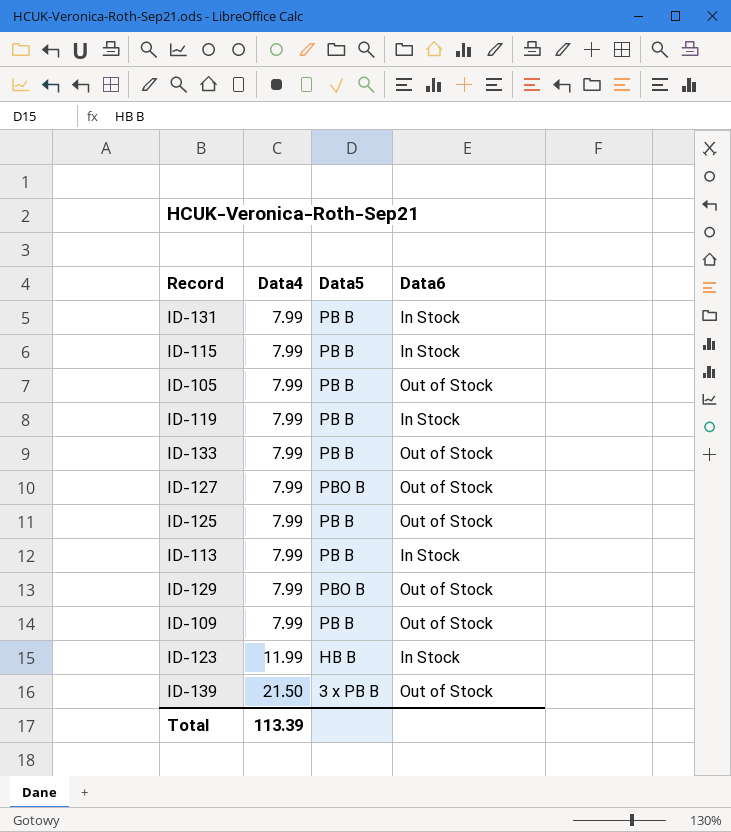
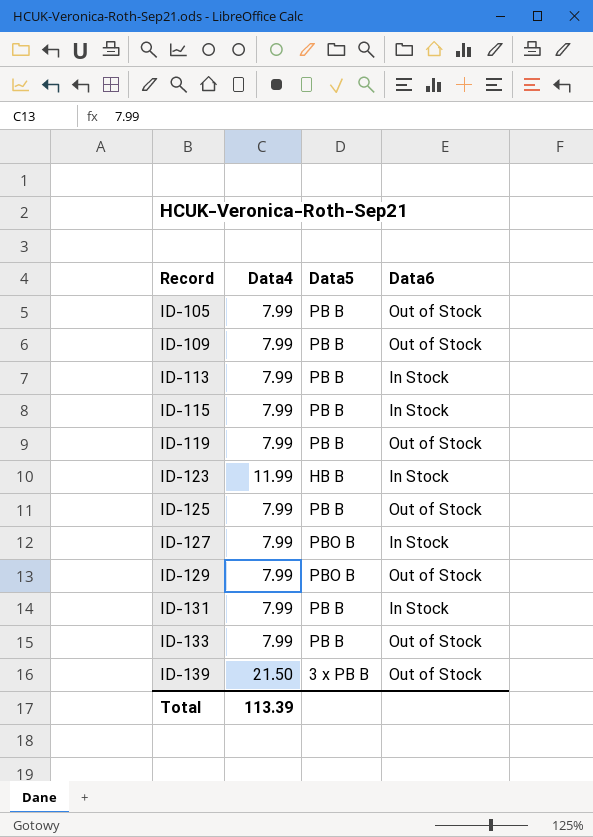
row order: Data4 ascending -> Record ascending
ID-119 | Data6: In Stock -> Out of Stock
ID-127 | Data6: Out of Stock -> In Stock

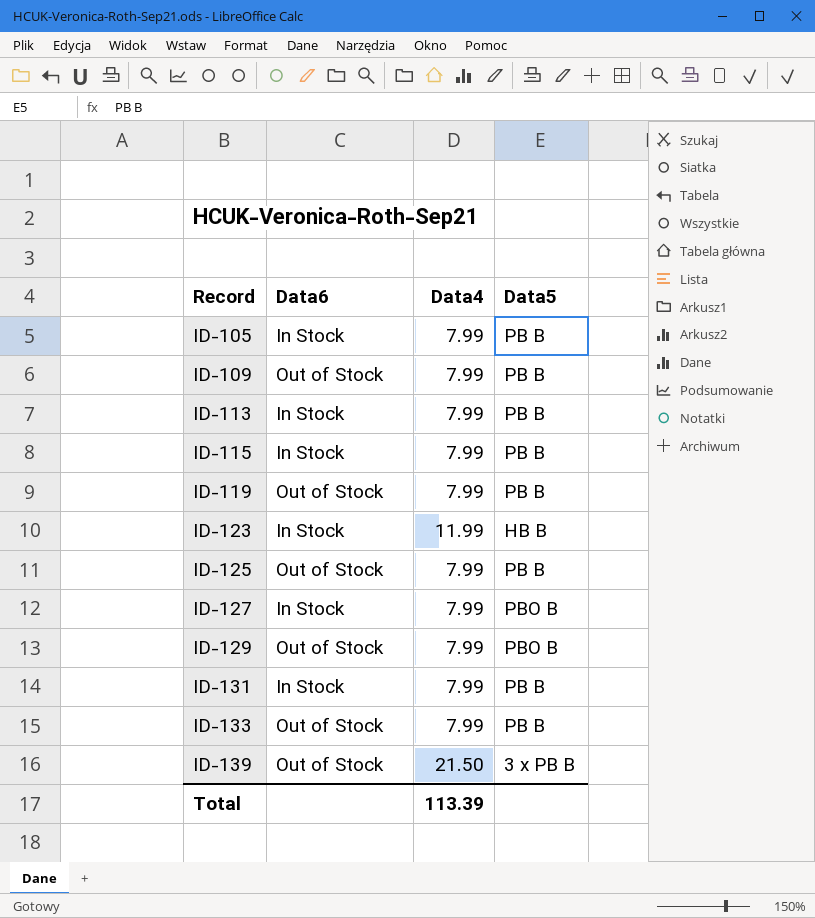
column Data6 | position: 4 -> 2
ID-105 | Data6: Out of Stock -> In Stock

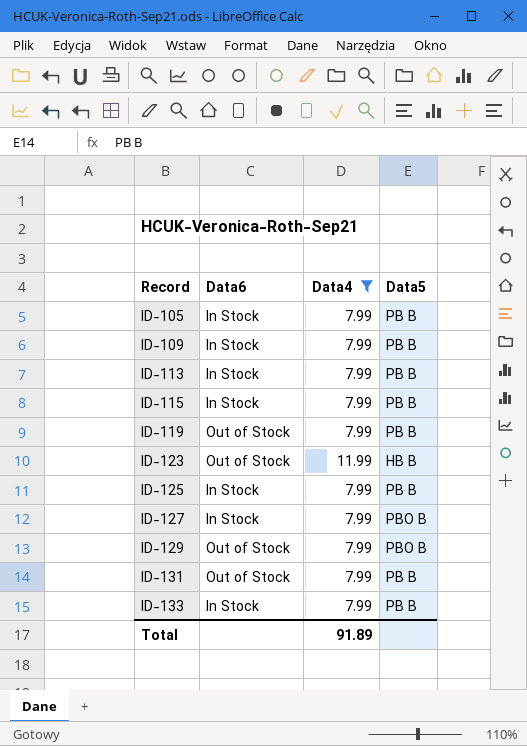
filter: none -> Data4 != 21.50
ID-109 | Data6: Out of Stock -> In Stock
ID-123 | Data6: In Stock -> Out of Stock
ID-125 | Data6: Out of Stock -> In Stock
ID-131 | Data6: In Stock -> Out of Stock
ID-133 | Data6: Out of Stock -> In Stock
Total | Data4: 113.39 -> 91.89

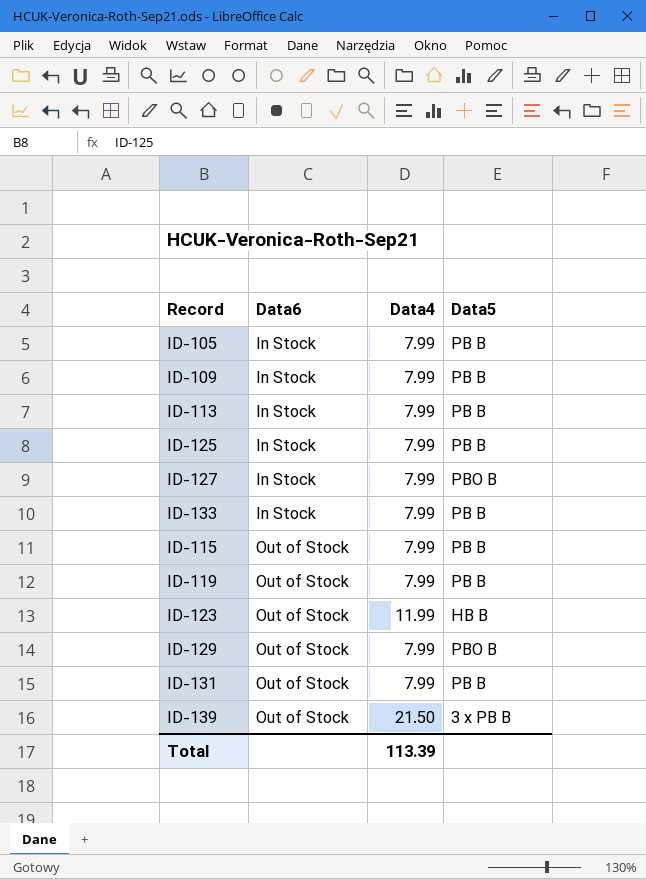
filter: Data4 != 21.50 -> none
row order: Record ascending -> Data6 ascending
ID-115 | Data6: In Stock -> Out of Stock
Total | Data4: 91.89 -> 113.39

